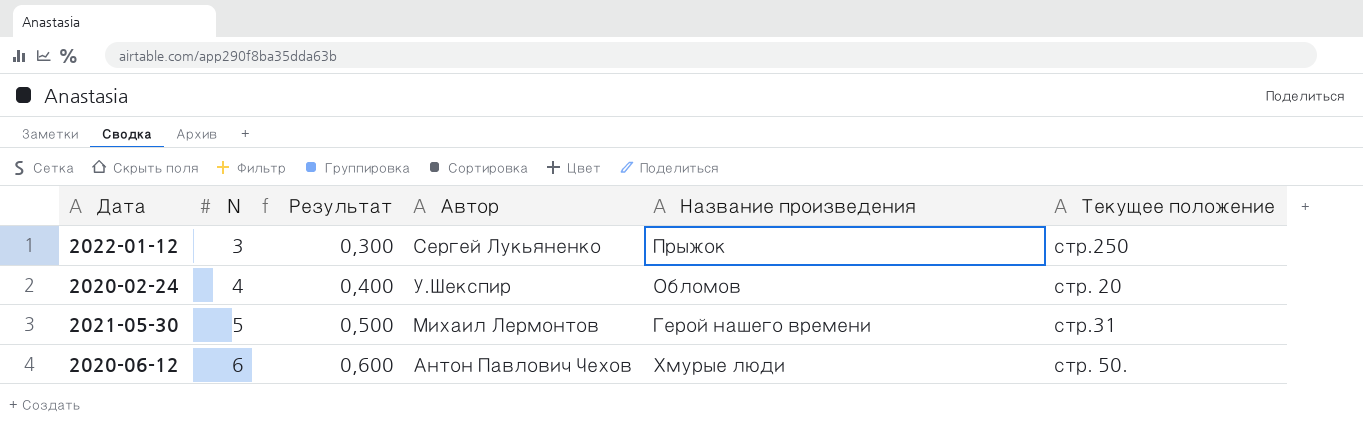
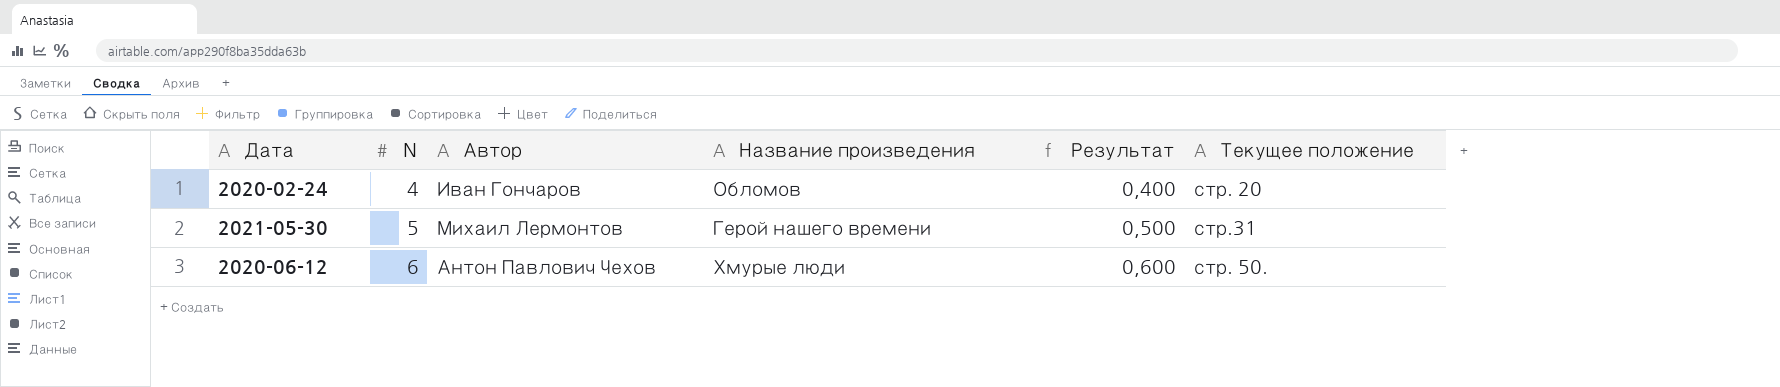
column Результат | position: 3 -> 5
row 2022-01-12: 3 | 0,300 | Сергей Лукьяненко | Прыжок | стр.250 -> none
2020-02-24 | Автор: У.Шекспир -> Иван Гончаров

